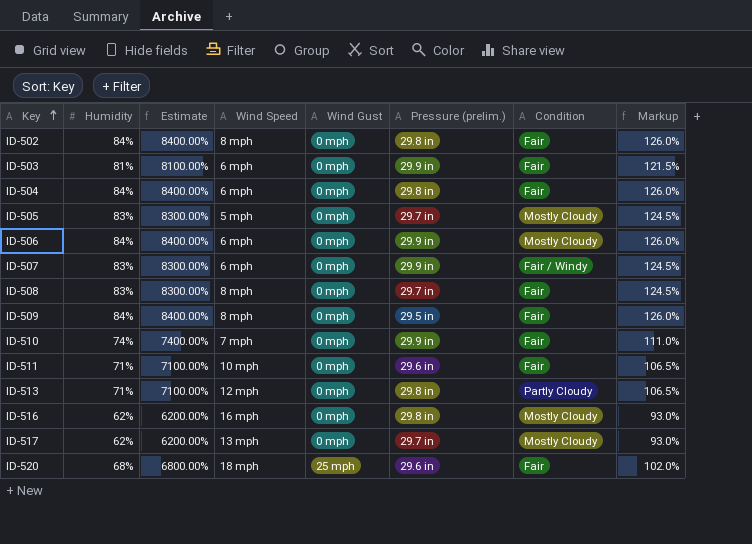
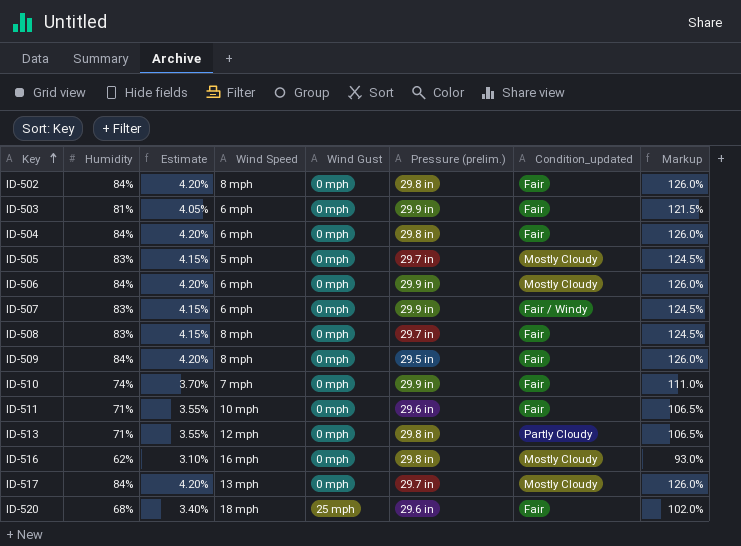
column Estimate | formula: [Humidity] * 100 -> [Humidity] * 0.05
column name: Condition -> Condition_updated
ID-517 | Humidity: 62% -> 84%
ID-517 | Markup: 93.0% -> 126.0%

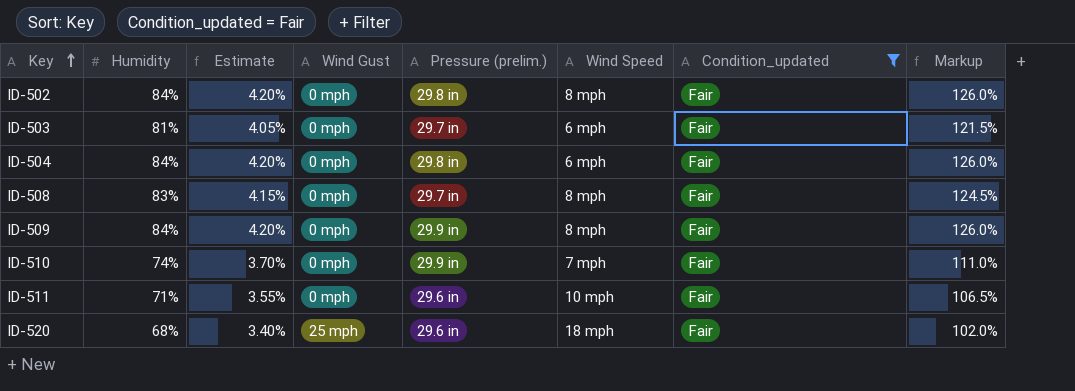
filter: none -> Condition_updated = Fair
column Wind Speed | position: 4 -> 6
ID-503 | Pressure (prelim.): 29.9 in -> 29.7 in
ID-509 | Pressure (prelim.): 29.5 in -> 29.9 in

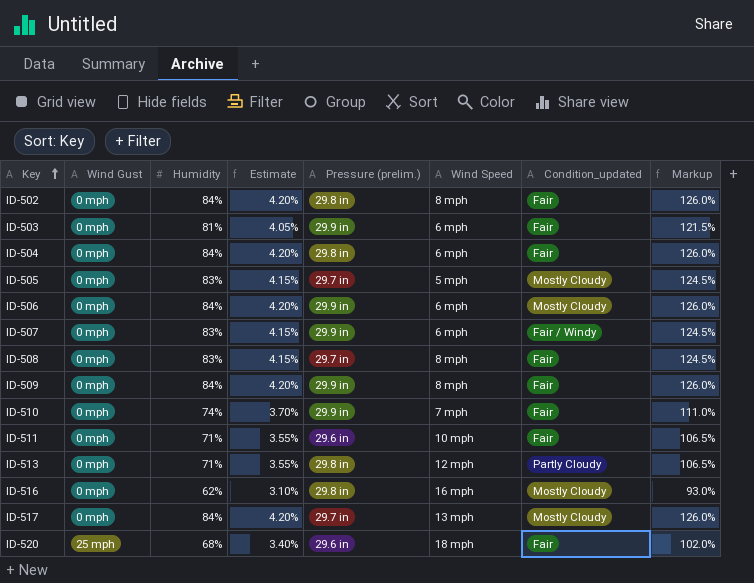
filter: Condition_updated = Fair -> none
column Wind Gust | position: 4 -> 2
ID-503 | Pressure (prelim.): 29.7 in -> 29.9 in

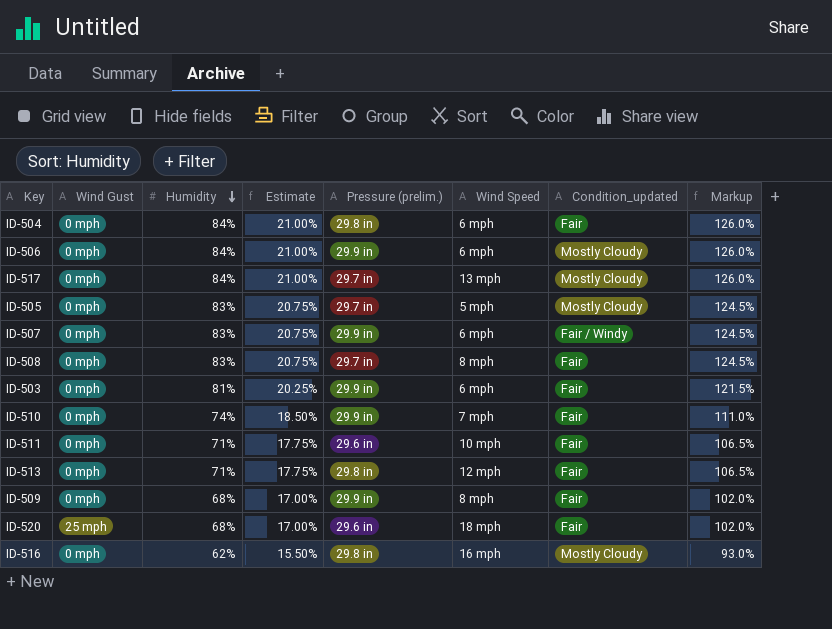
row order: Key ascending -> Humidity descending
column Estimate | formula: [Humidity] * 0.05 -> [Humidity] * 0.25
row ID-502: 0 mph | 84% | 4.20% | 29.8 in | 8 mph | Fair | 126.0% -> none
ID-513 | Condition_updated: Partly Cloudy -> Fair
ID-509 | Humidity: 84% -> 68%
ID-509 | Markup: 126.0% -> 102.0%

